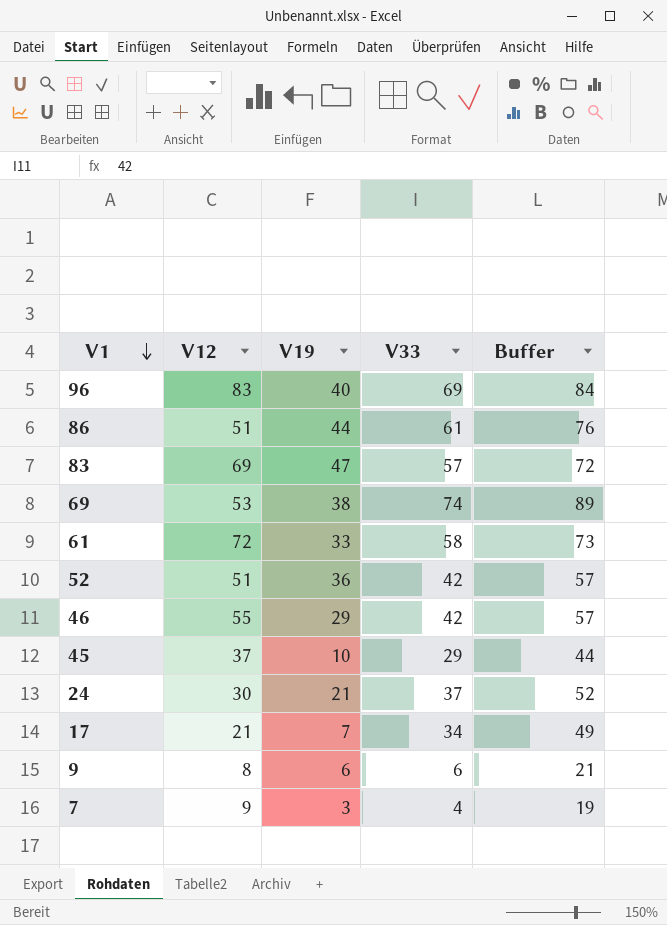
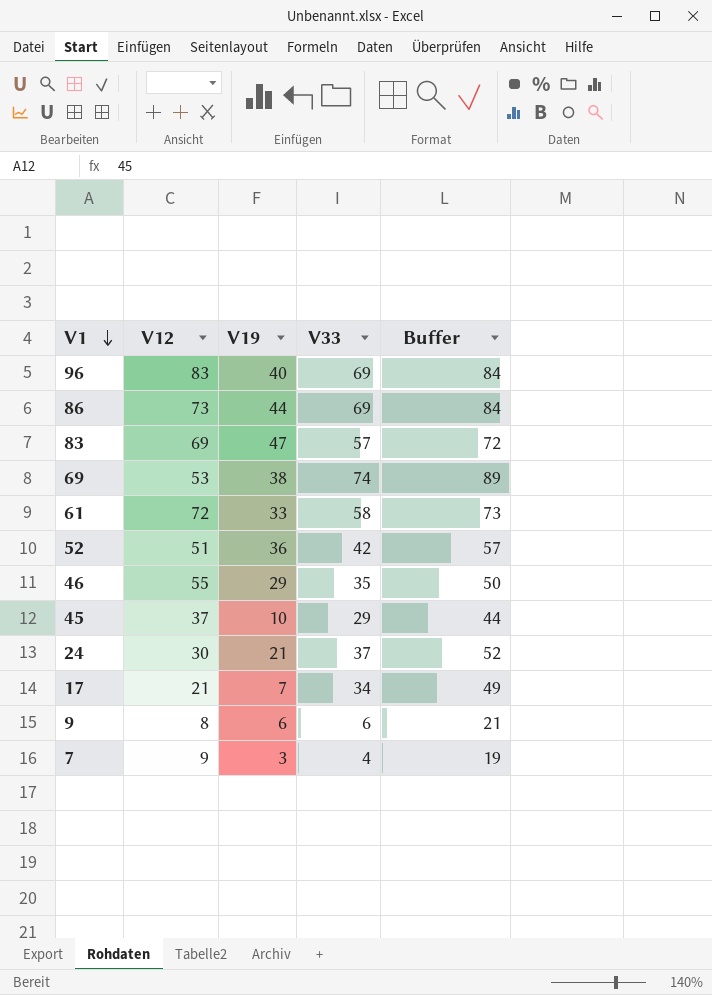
86 | V12: 51 -> 73
86 | V33: 61 -> 69
86 | Buffer: 76 -> 84
46 | V33: 42 -> 35
46 | Buffer: 57 -> 50

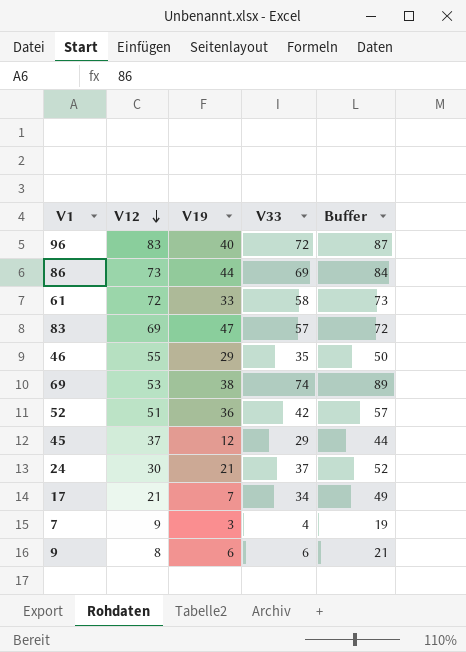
row order: V1 descending -> V12 descending
96 | V33: 69 -> 72
96 | Buffer: 84 -> 87
45 | V19: 10 -> 12

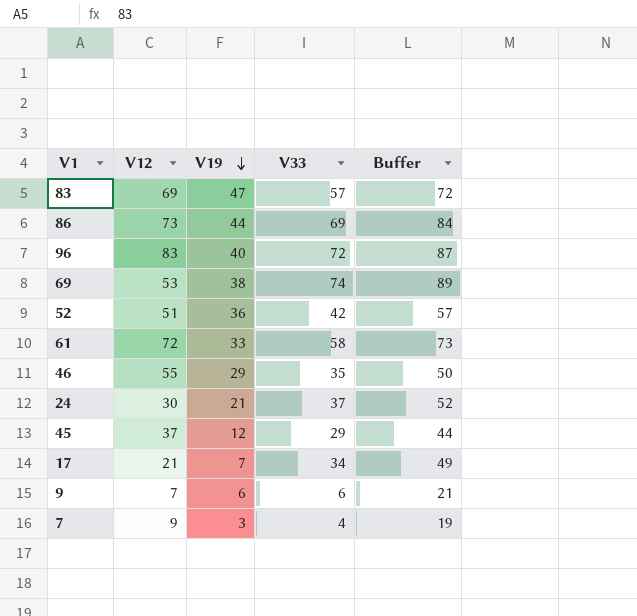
row order: V12 descending -> V19 descending
9 | V12: 8 -> 7

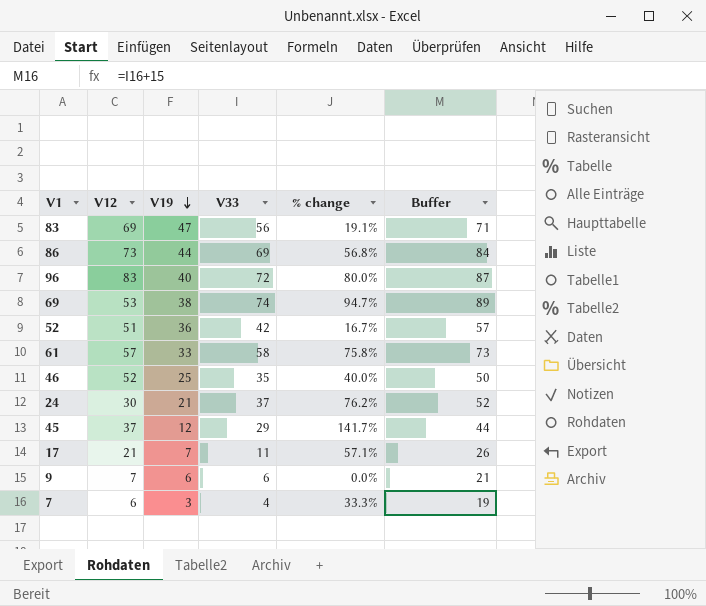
column % change | formula: none -> ([V33] - [V19]) / [V19]
83 | V33: 57 -> 56
83 | Buffer: 72 -> 71
61 | V12: 72 -> 57
46 | V12: 55 -> 52
46 | V19: 29 -> 25
17 | V33: 34 -> 11
17 | Buffer: 49 -> 26
7 | V12: 9 -> 6

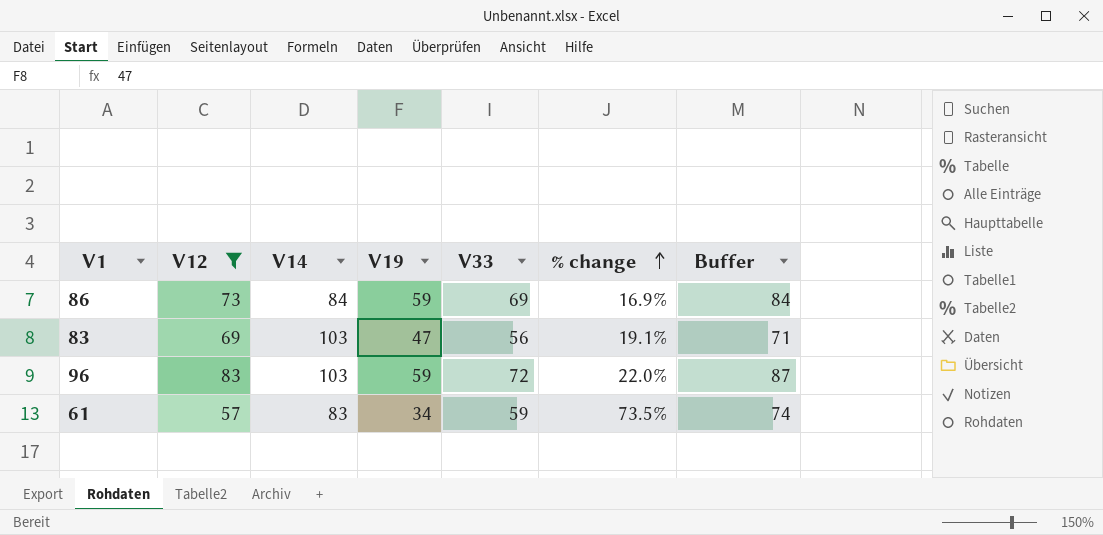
filter: none -> V12 >= 57
row order: V19 descending -> % change ascending
column V14 | position: none -> 3
86 | V19: 44 -> 59
86 | % change: 56.8% -> 16.9%
96 | V19: 40 -> 59
96 | % change: 80.0% -> 22.0%
61 | V19: 33 -> 34
61 | V33: 58 -> 59
61 | % change: 75.8% -> 73.5%
61 | Buffer: 73 -> 74

